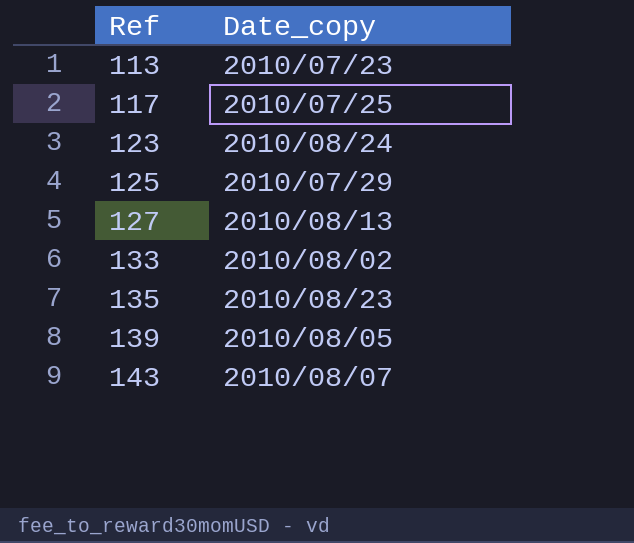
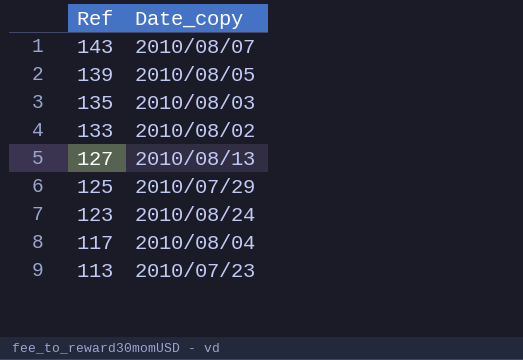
row order: Ref ascending -> Ref descending
135 | Date_copy: 2010/08/23 -> 2010/08/03
117 | Date_copy: 2010/07/25 -> 2010/08/04

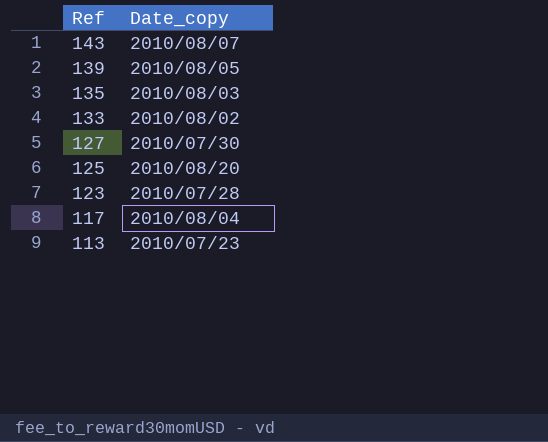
127 | Date_copy: 2010/08/13 -> 2010/07/30
125 | Date_copy: 2010/07/29 -> 2010/08/20
123 | Date_copy: 2010/08/24 -> 2010/07/28

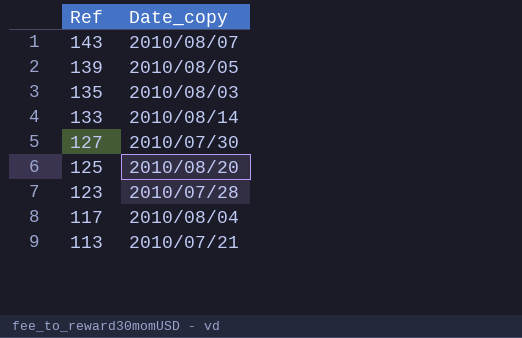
133 | Date_copy: 2010/08/02 -> 2010/08/14
113 | Date_copy: 2010/07/23 -> 2010/07/21

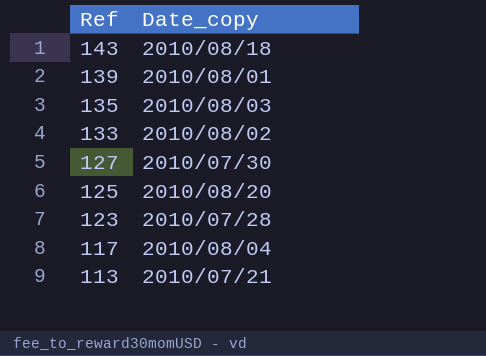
143 | Date_copy: 2010/08/07 -> 2010/08/18
139 | Date_copy: 2010/08/05 -> 2010/08/01
133 | Date_copy: 2010/08/14 -> 2010/08/02

